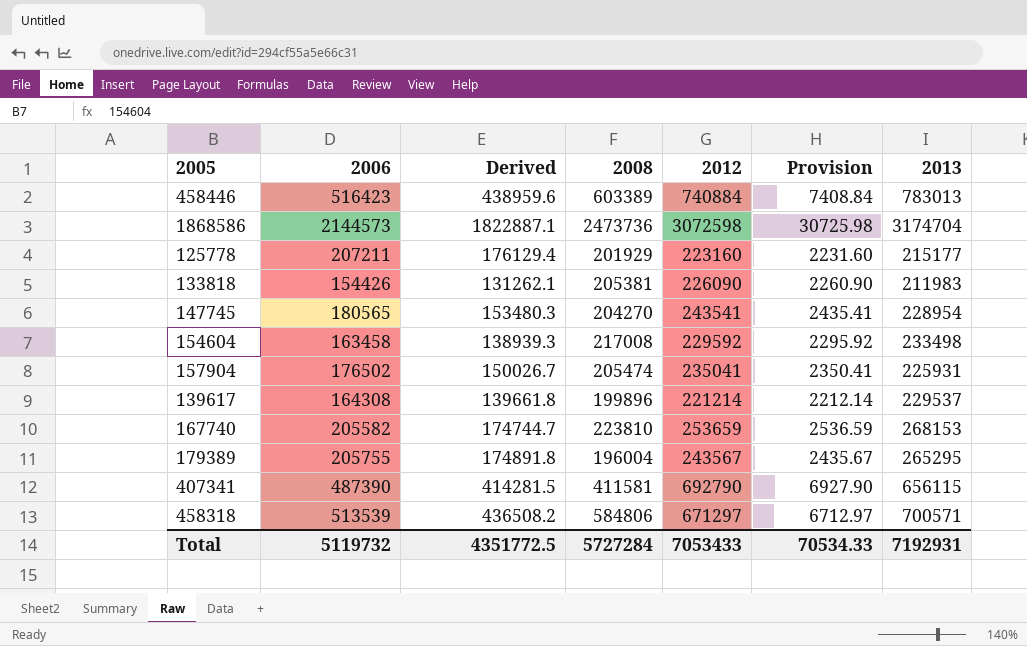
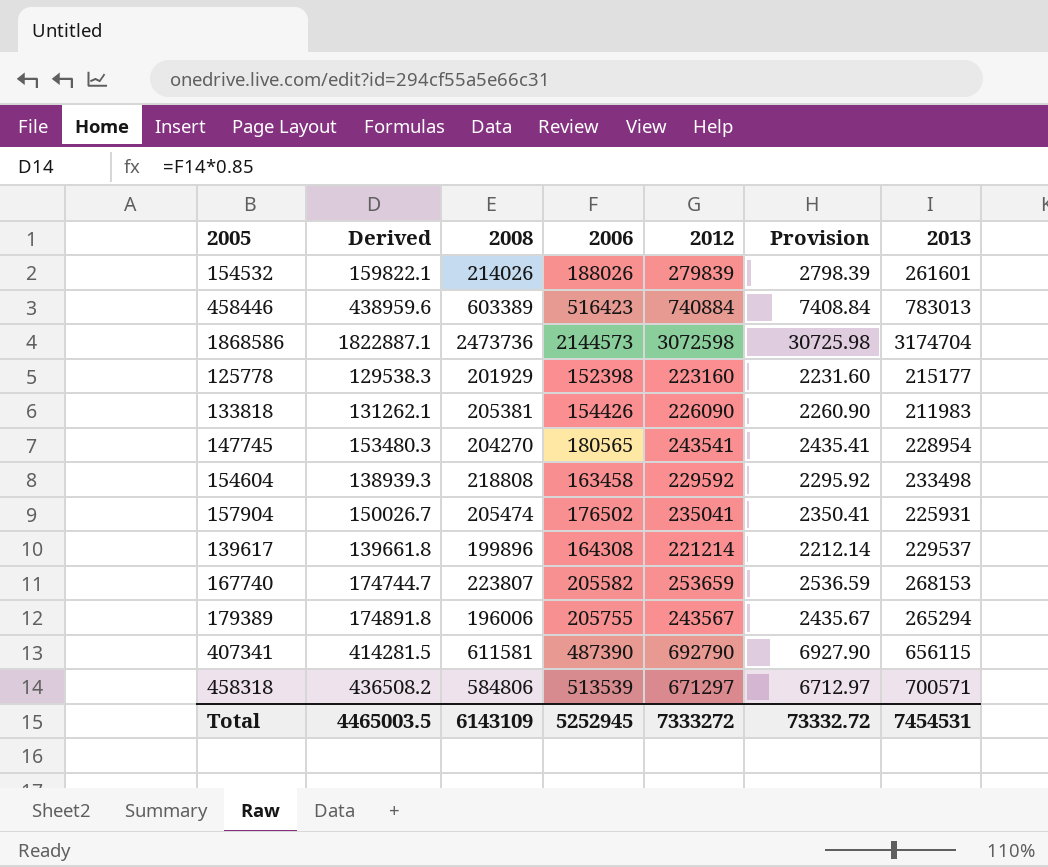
column 2006 | position: 2 -> 4
row 154532: none -> 159822.1 | 214026 | 188026 | 279839 | 2798.39 | 261601
125778 | Derived: 176129.4 -> 129538.3
125778 | 2006: 207211 -> 152398
154604 | 2008: 217008 -> 218808
167740 | 2008: 223810 -> 223807
179389 | 2008: 196004 -> 196006
179389 | 2013: 265295 -> 265294
407341 | 2008: 411581 -> 611581
Total | Derived: 4351772.5 -> 4465003.5
Total | 2008: 5727284 -> 6143109
Total | 2006: 5119732 -> 5252945
Total | 2012: 7053433 -> 7333272
Total | Provision: 70534.33 -> 73332.72
Total | 2013: 7192931 -> 7454531

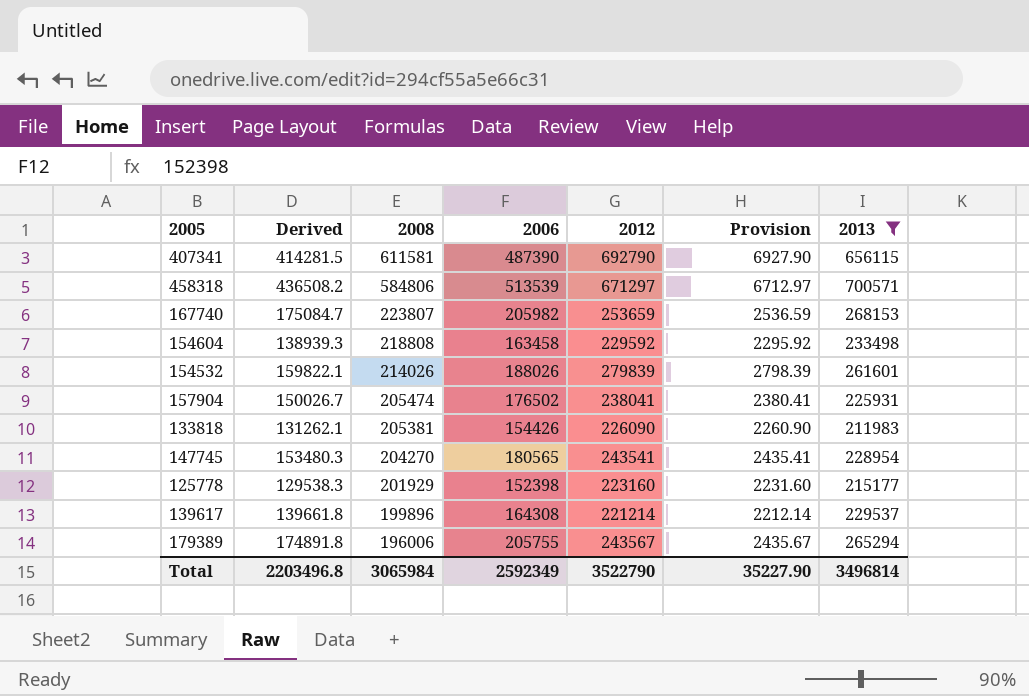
filter: none -> 2013 <= 700571
row order: none -> 2008 descending
167740 | Derived: 174744.7 -> 175084.7
167740 | 2006: 205582 -> 205982
157904 | 2012: 235041 -> 238041
157904 | Provision: 2350.41 -> 2380.41
Total | Derived: 4465003.5 -> 2203496.8
Total | 2008: 6143109 -> 3065984
Total | 2006: 5252945 -> 2592349
Total | 2012: 7333272 -> 3522790
Total | Provision: 73332.72 -> 35227.90
Total | 2013: 7454531 -> 3496814

